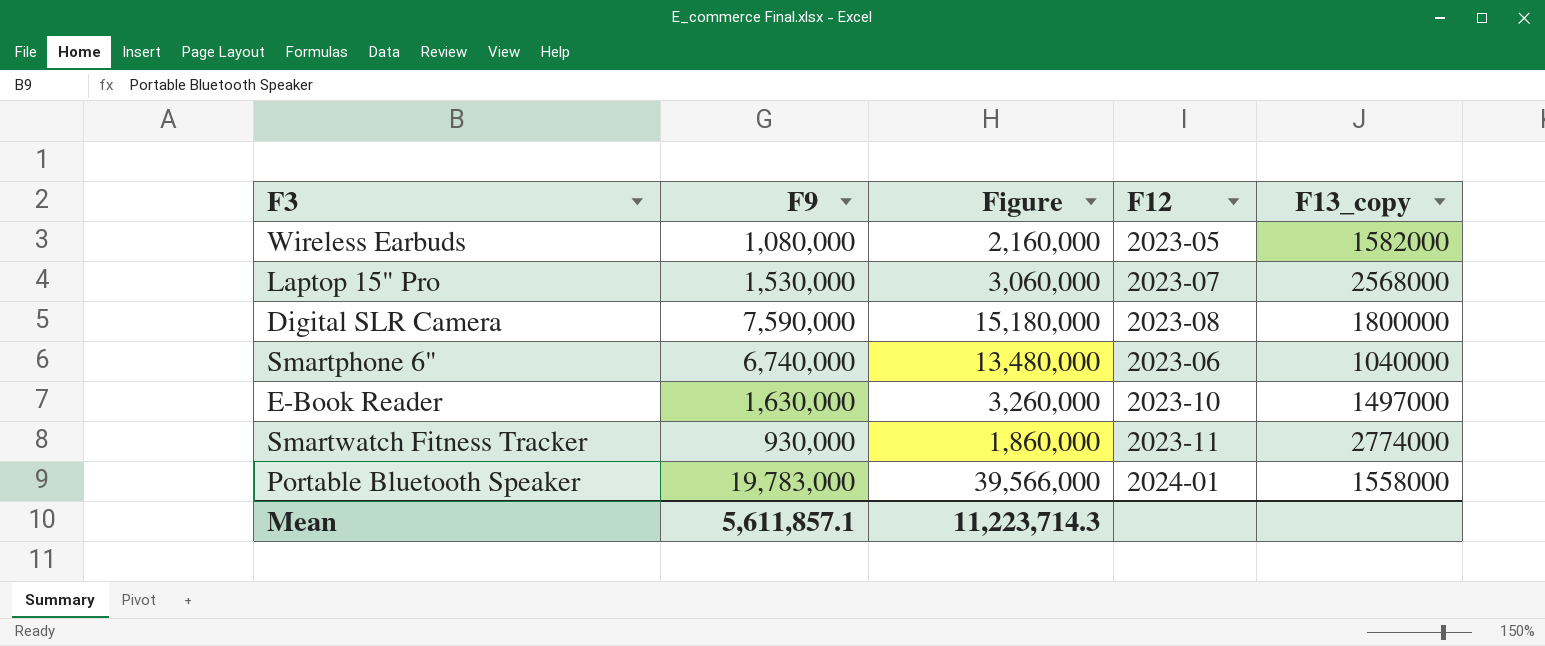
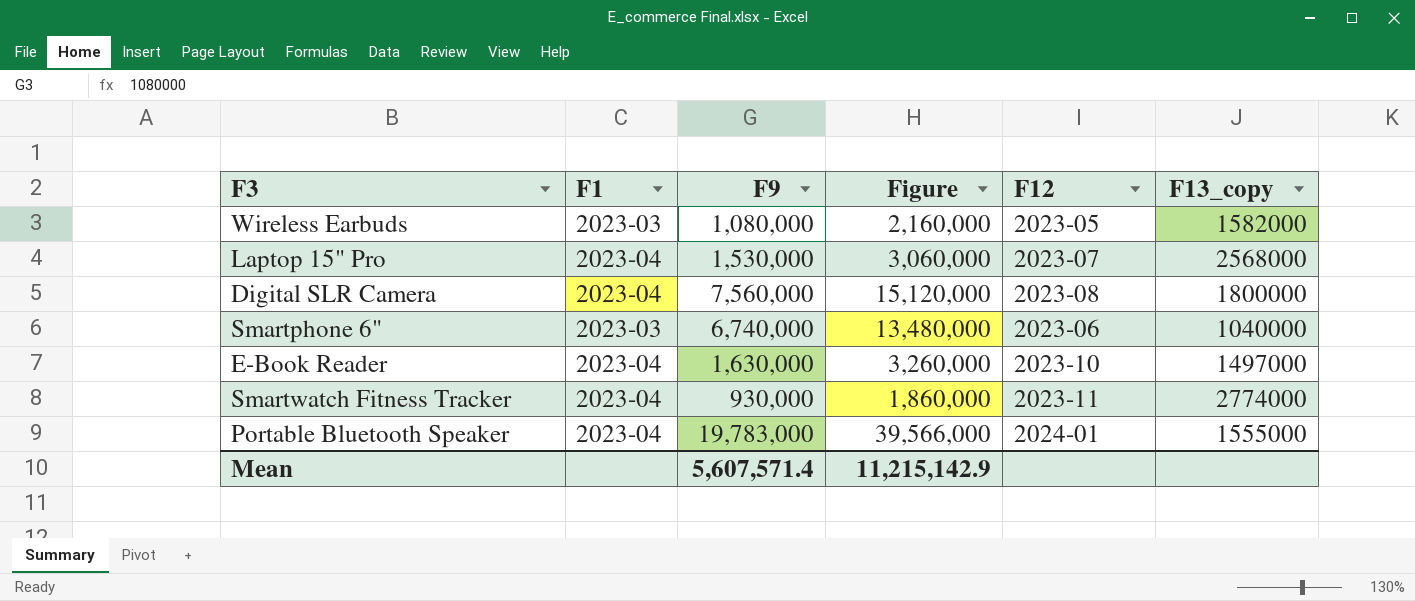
column F1 | position: none -> 2
Digital SLR Camera | F9: 7,590,000 -> 7,560,000
Digital SLR Camera | Figure: 15,180,000 -> 15,120,000
Portable Bluetooth Speaker | F13_copy: 1558000 -> 1555000
Mean | F9: 5,611,857.1 -> 5,607,571.4
Mean | Figure: 11,223,714.3 -> 11,215,142.9

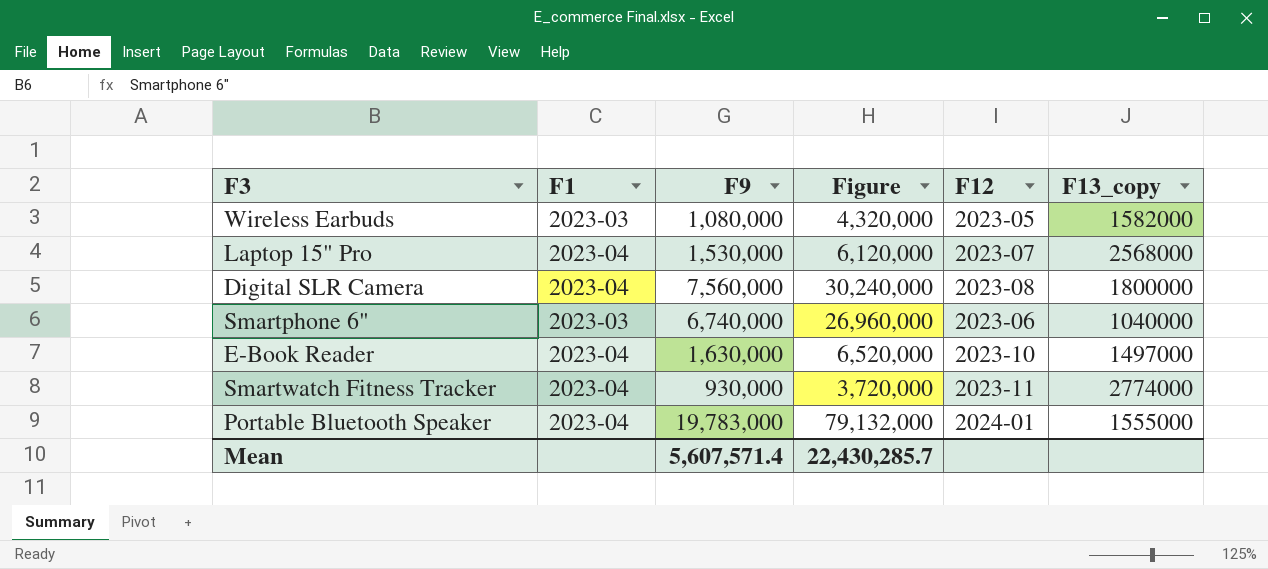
column Figure | formula: [F9] * 2 -> [F9] * 4
Mean | Figure: 11,215,142.9 -> 22,430,285.7

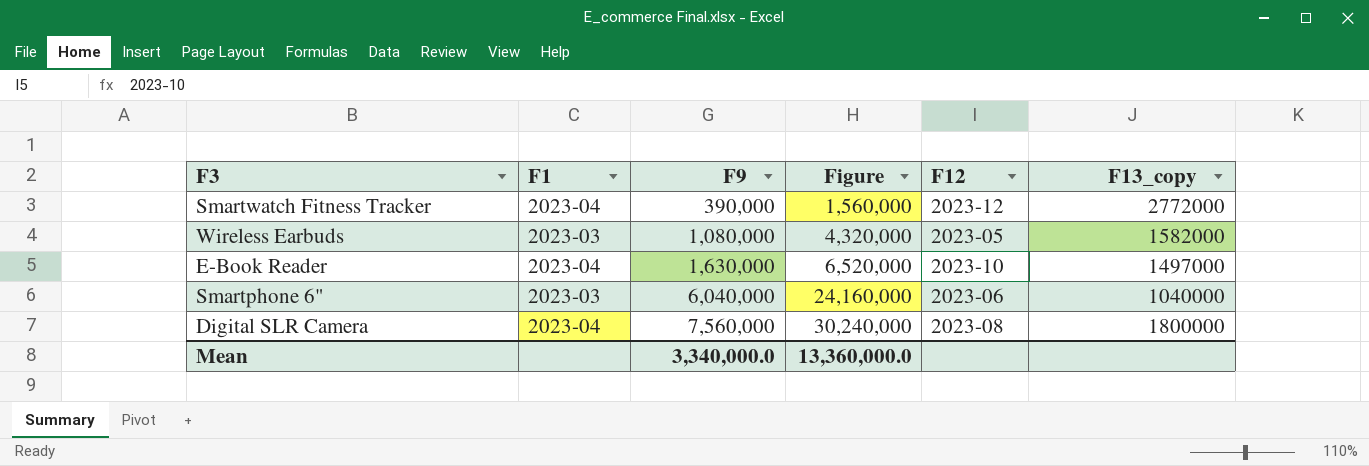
row order: none -> F9 ascending
row Laptop 15" Pro: 2023-04 | 1,530,000 | 6,120,000 | 2023-07 | 2568000 -> none
row Portable Bluetooth Speaker: 2023-04 | 19,783,000 | 79,132,000 | 2024-01 | 1555000 -> none
Smartwatch Fitness Tracker | F9: 930,000 -> 390,000
Smartwatch Fitness Tracker | Figure: 3,720,000 -> 1,560,000
Smartwatch Fitness Tracker | F12: 2023-11 -> 2023-12
Smartwatch Fitness Tracker | F13_copy: 2774000 -> 2772000
Smartphone 6" | F9: 6,740,000 -> 6,040,000
Smartphone 6" | Figure: 26,960,000 -> 24,160,000
Mean | F9: 5,607,571.4 -> 3,340,000.0
Mean | Figure: 22,430,285.7 -> 13,360,000.0

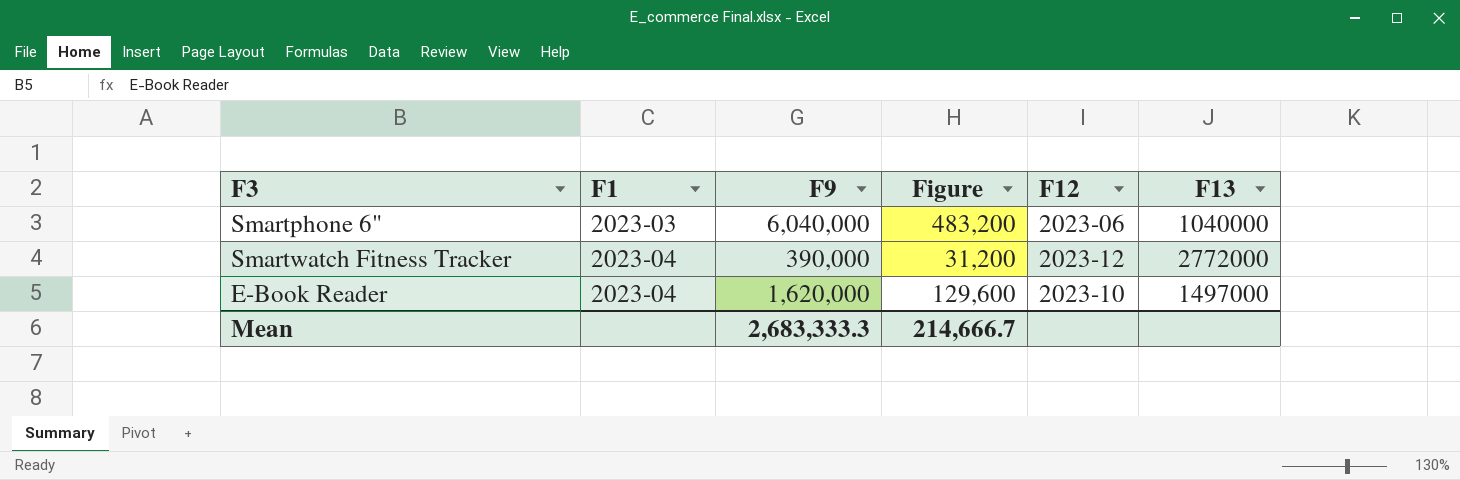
row order: F9 ascending -> F1 ascending
column Figure | formula: [F9] * 4 -> [F9] * 0.08
column name: F13_copy -> F13
row Wireless Earbuds: 2023-03 | 1,080,000 | 4,320,000 | 2023-05 | 1582000 -> none
row Digital SLR Camera: 2023-04 | 7,560,000 | 30,240,000 | 2023-08 | 1800000 -> none
E-Book Reader | F9: 1,630,000 -> 1,620,000
Mean | F9: 3,340,000.0 -> 2,683,333.3
Mean | Figure: 13,360,000.0 -> 214,666.7

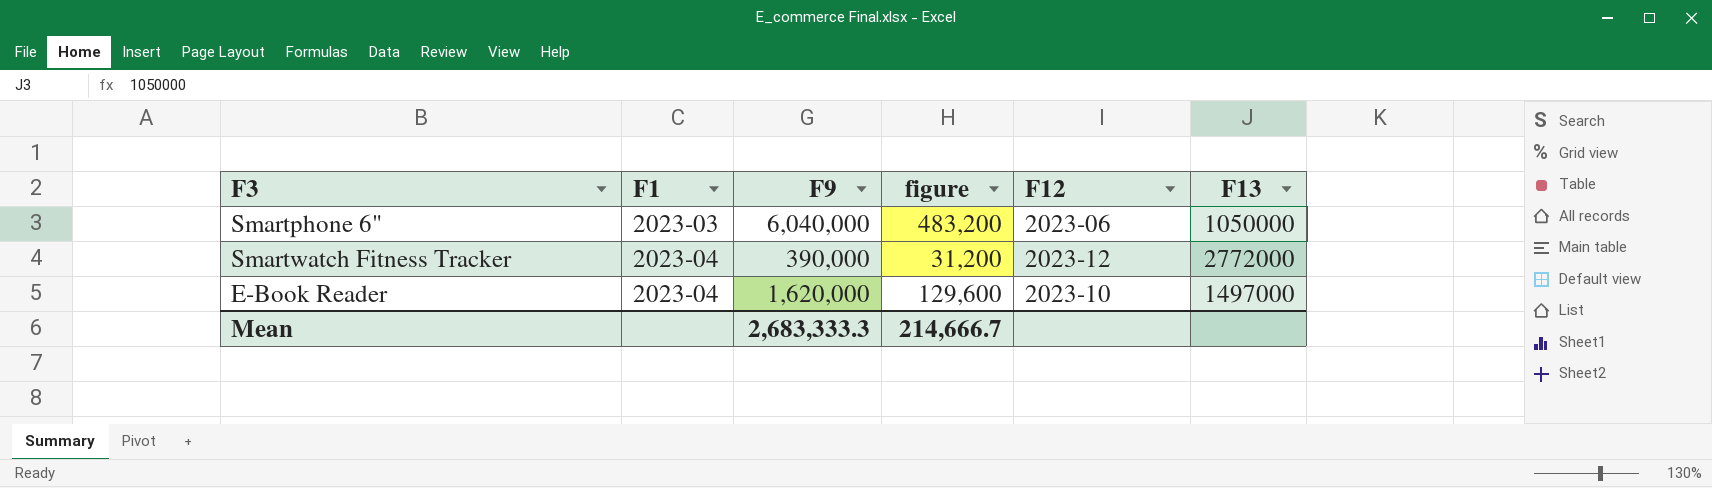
column name: Figure -> figure
Smartphone 6" | F13: 1040000 -> 1050000

